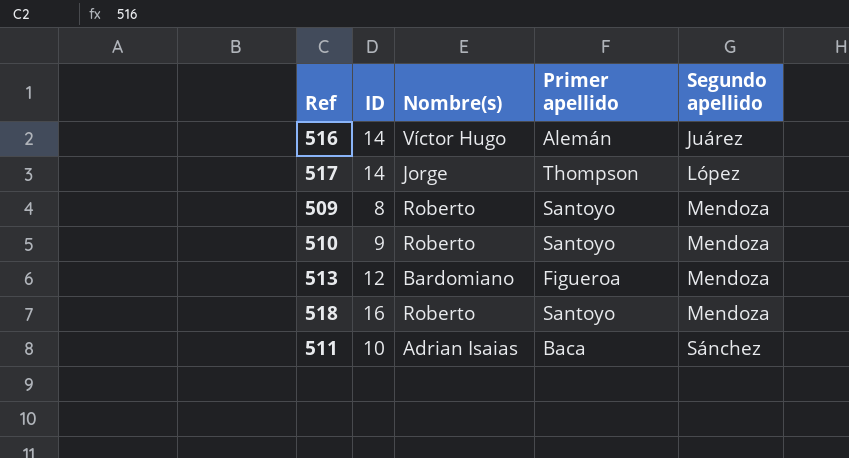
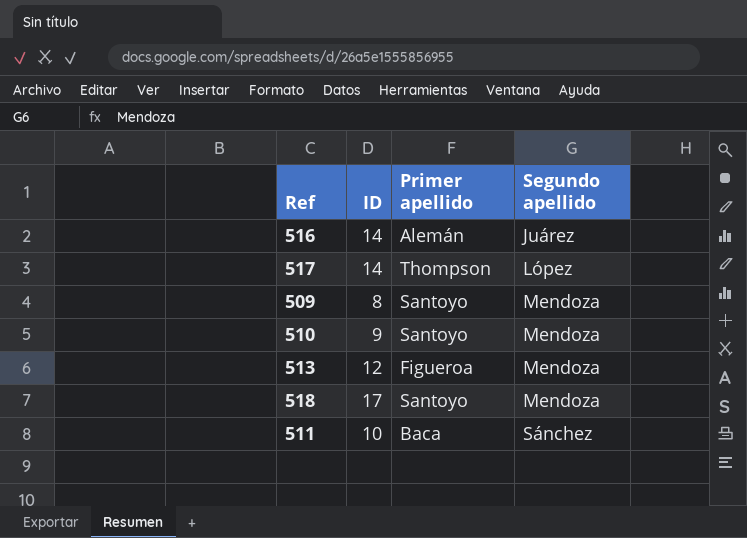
column Nombre(s) | position: 3 -> none
518 | ID: 16 -> 17

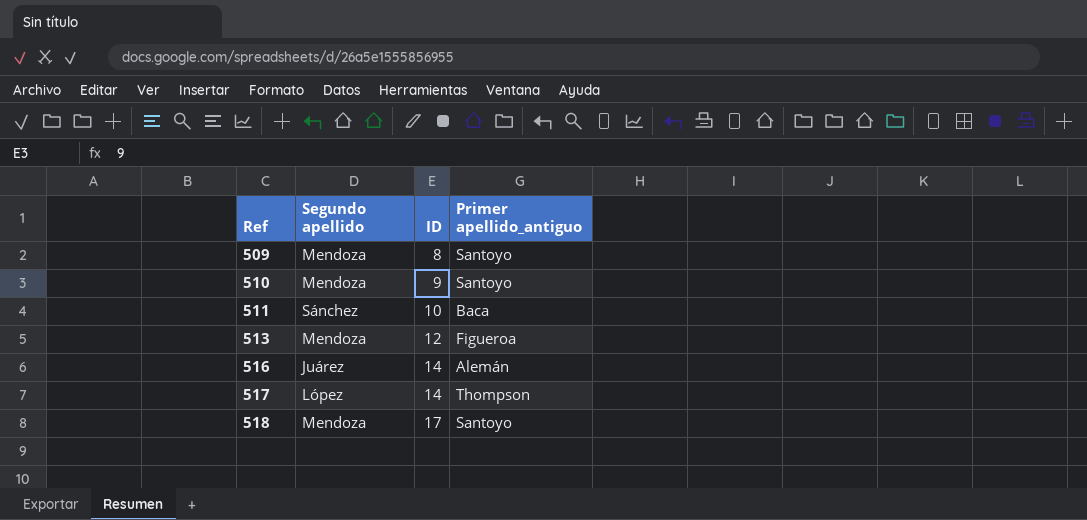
row order: Segundo apellido ascending -> Ref ascending
column Segundo apellido | position: 4 -> 2
column name: Primer apellido -> Primer apellido_antiguo

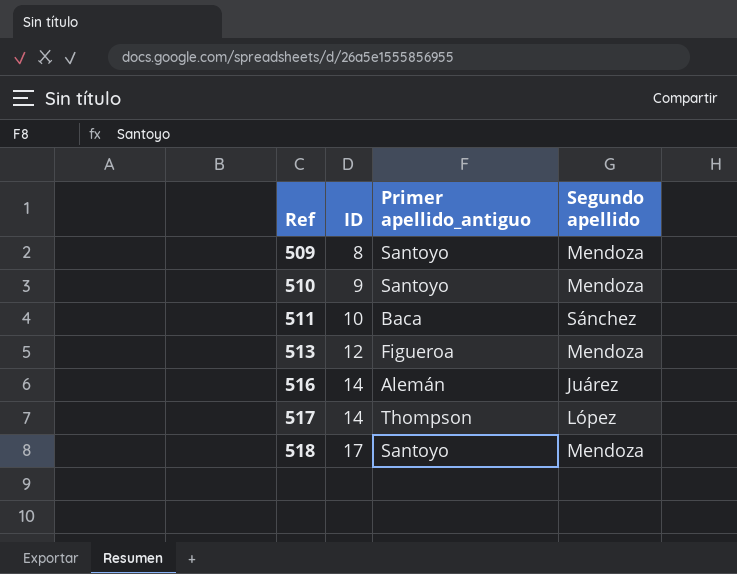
column Segundo apellido | position: 2 -> 4

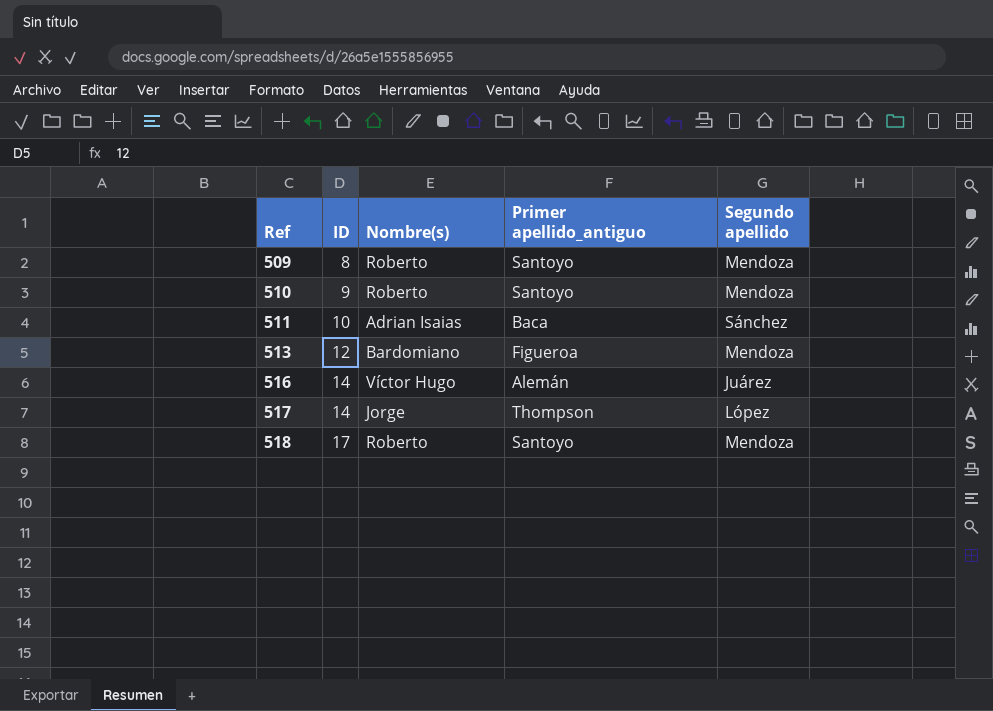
column Nombre(s) | position: none -> 3

